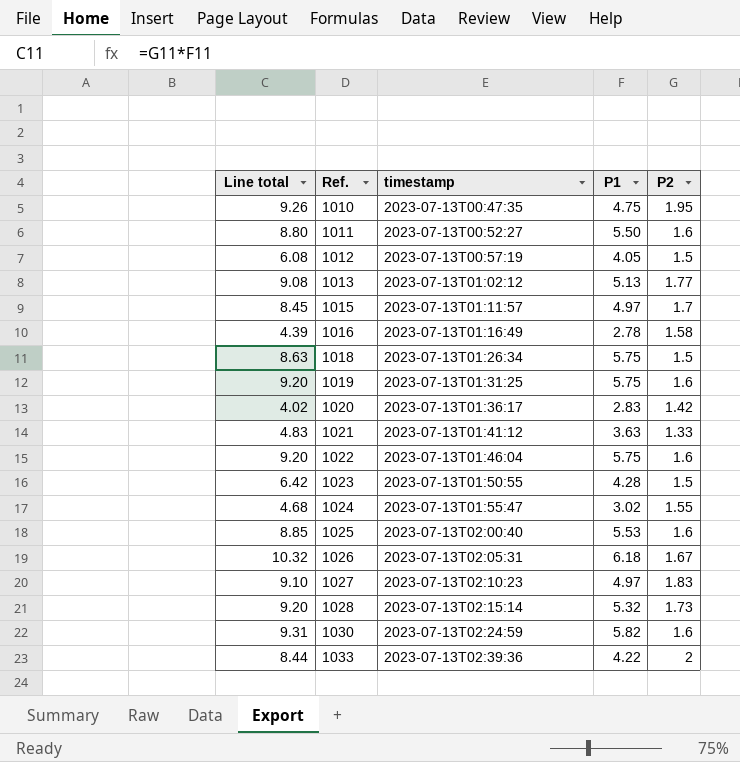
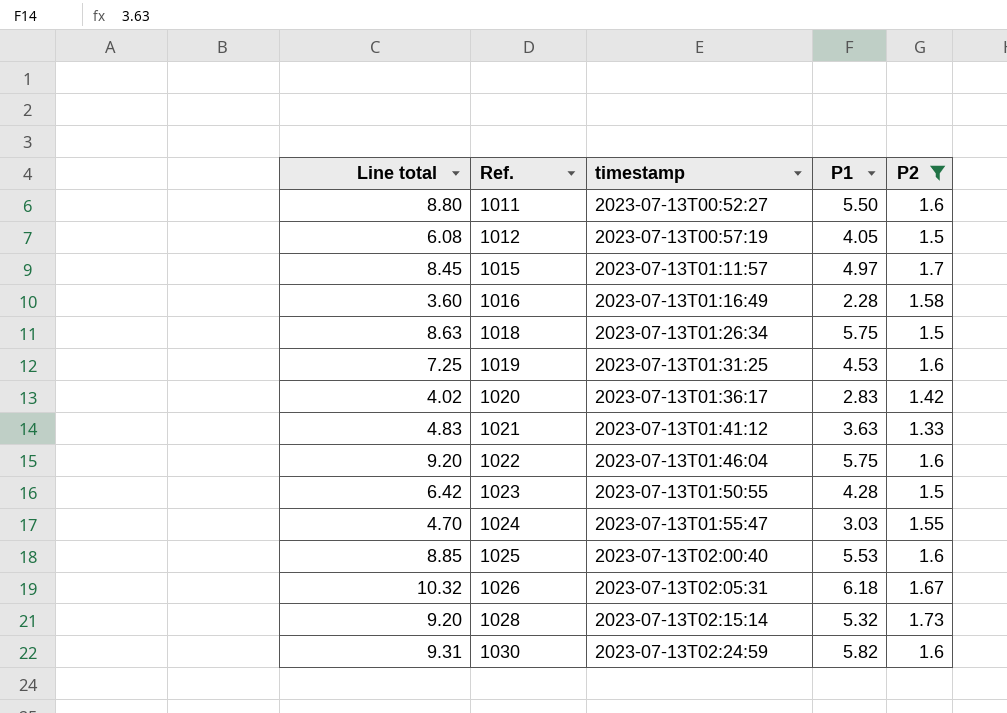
filter: none -> P2 <= 1.73
1016 | Line total: 4.39 -> 3.60
1016 | P1: 2.78 -> 2.28
1019 | Line total: 9.20 -> 7.25
1019 | P1: 5.75 -> 4.53
1024 | Line total: 4.68 -> 4.70
1024 | P1: 3.02 -> 3.03

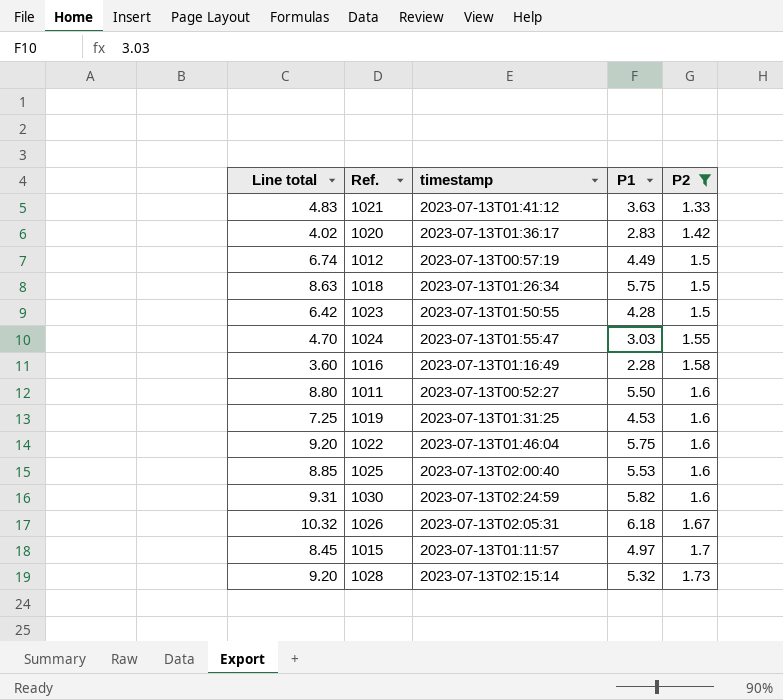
row order: Ref. ascending -> P2 ascending
1012 | Line total: 6.08 -> 6.74
1012 | P1: 4.05 -> 4.49

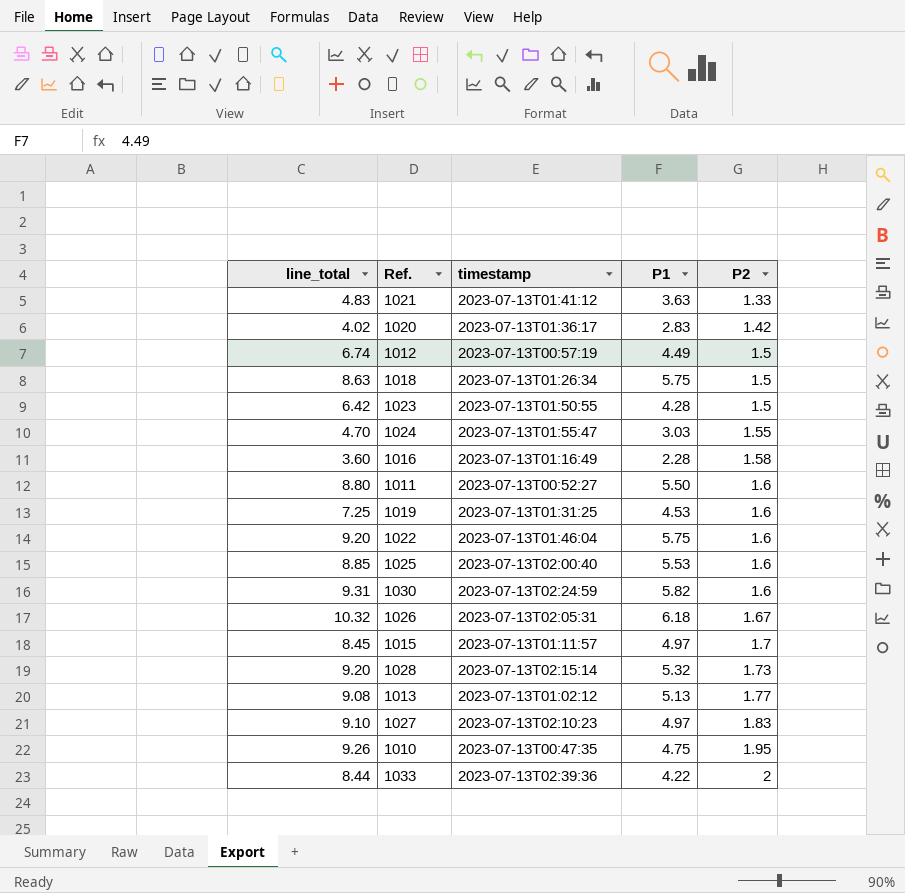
filter: P2 <= 1.73 -> none
column name: Line total -> line_total

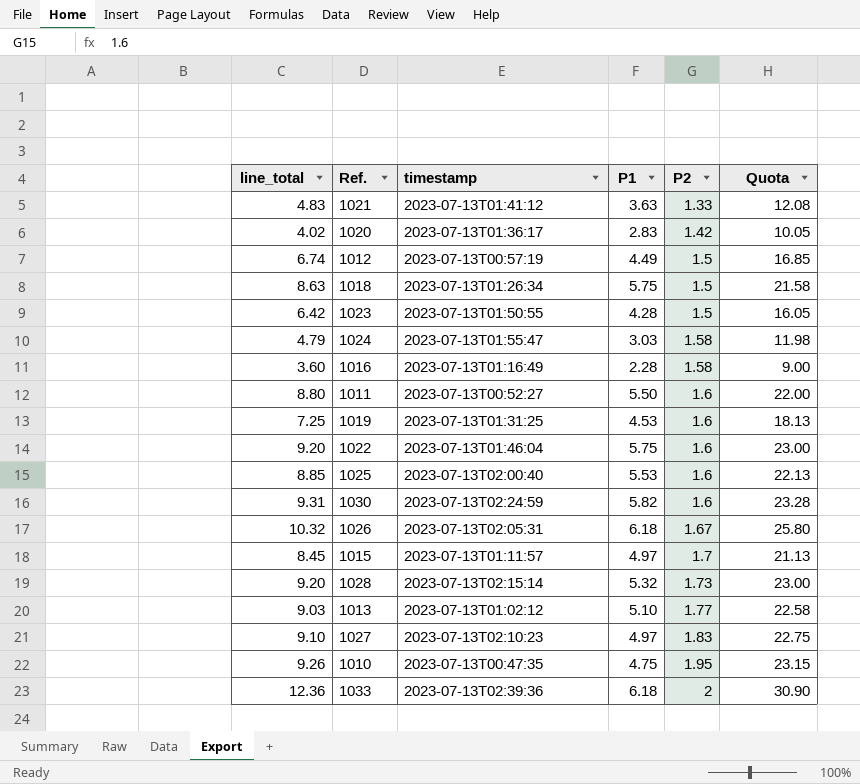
column Quota | formula: none -> [line_total] * 2.5
1024 | line_total: 4.70 -> 4.79
1024 | P2: 1.55 -> 1.58
1013 | line_total: 9.08 -> 9.03
1013 | P1: 5.13 -> 5.10
1033 | line_total: 8.44 -> 12.36
1033 | P1: 4.22 -> 6.18

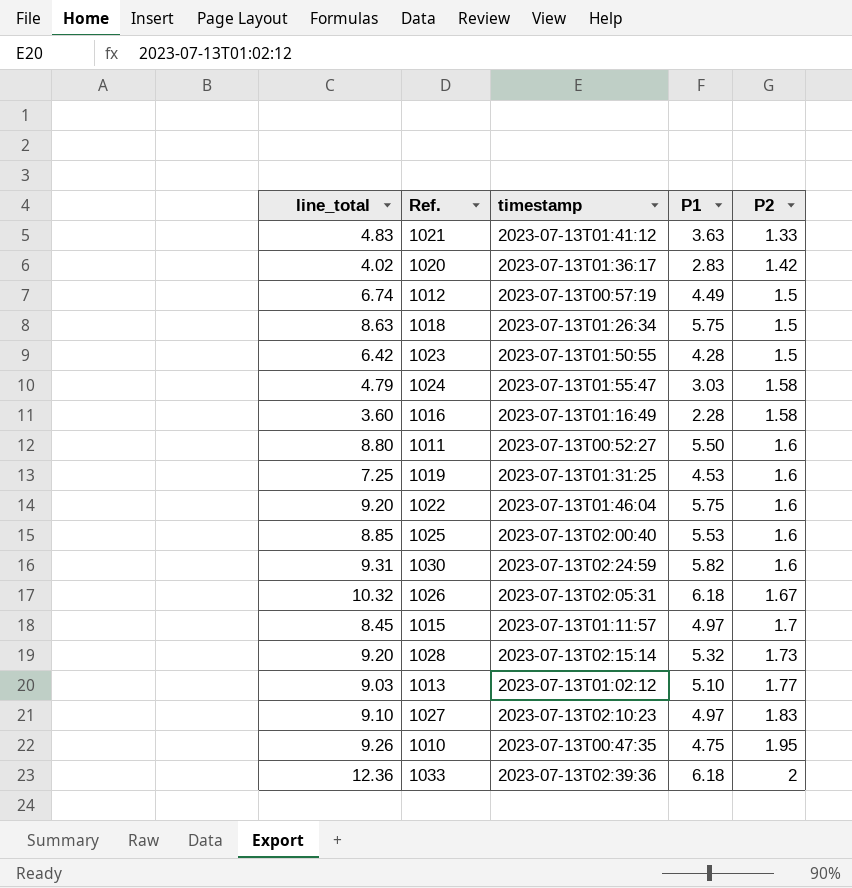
column Quota | formula: [line_total] * 2.5 -> none

